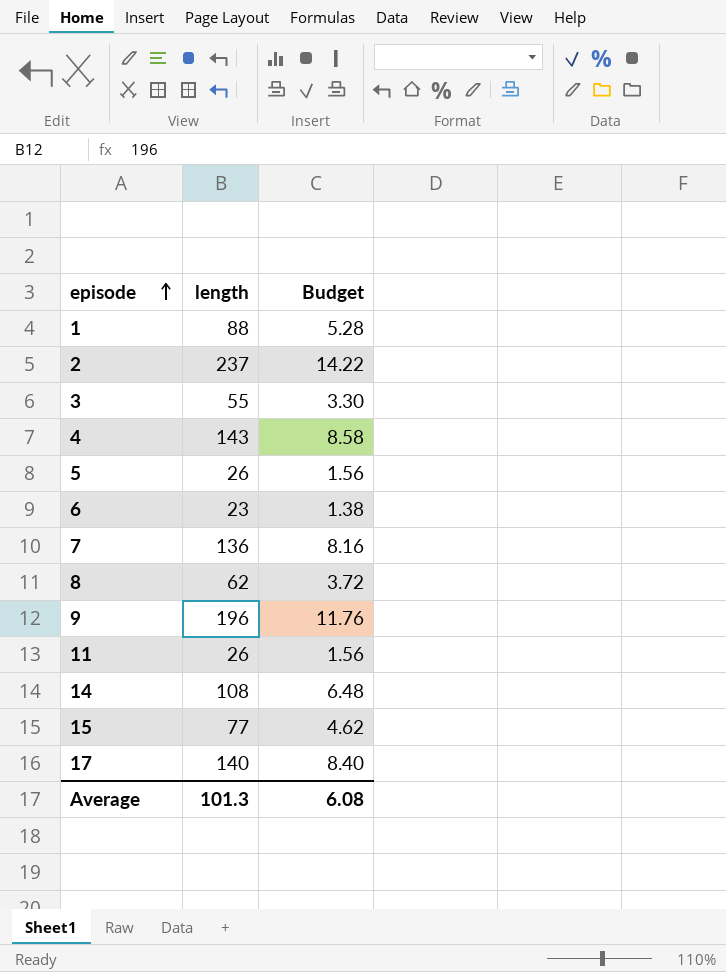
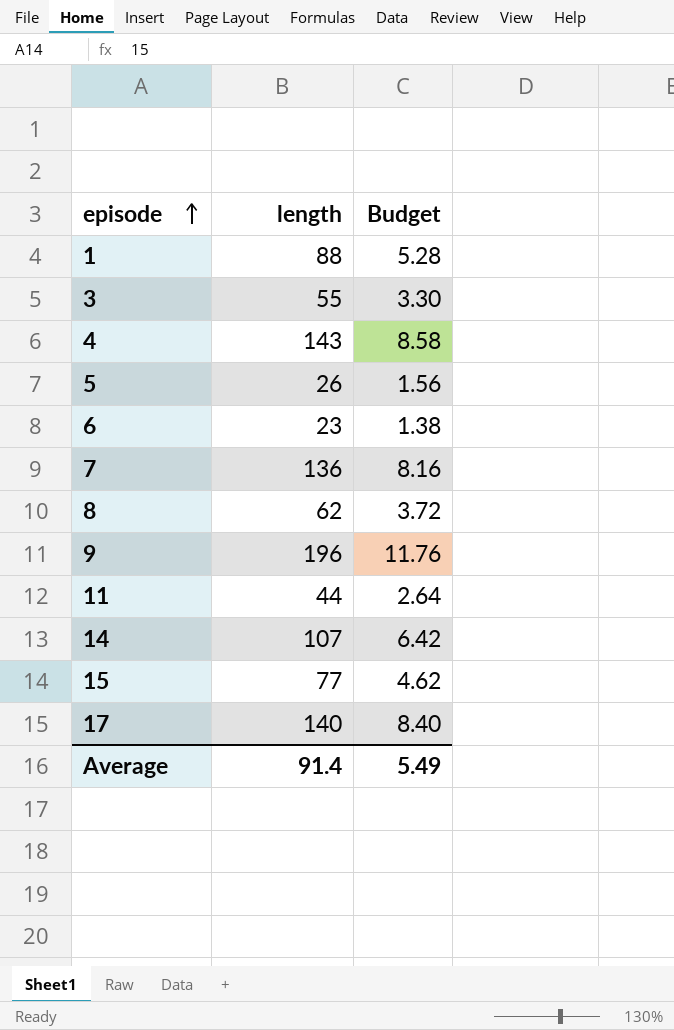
row 2: 237 | 14.22 -> none
11 | length: 26 -> 44
11 | Budget: 1.56 -> 2.64
14 | length: 108 -> 107
14 | Budget: 6.48 -> 6.42
Average | length: 101.3 -> 91.4
Average | Budget: 6.08 -> 5.49

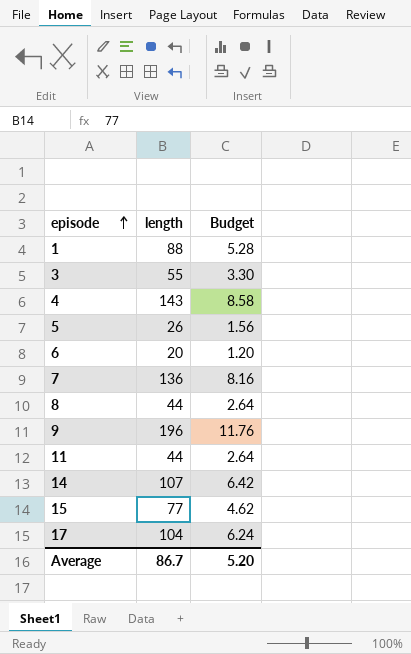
6 | length: 23 -> 20
6 | Budget: 1.38 -> 1.20
8 | length: 62 -> 44
8 | Budget: 3.72 -> 2.64
17 | length: 140 -> 104
17 | Budget: 8.40 -> 6.24
Average | length: 91.4 -> 86.7
Average | Budget: 5.49 -> 5.20

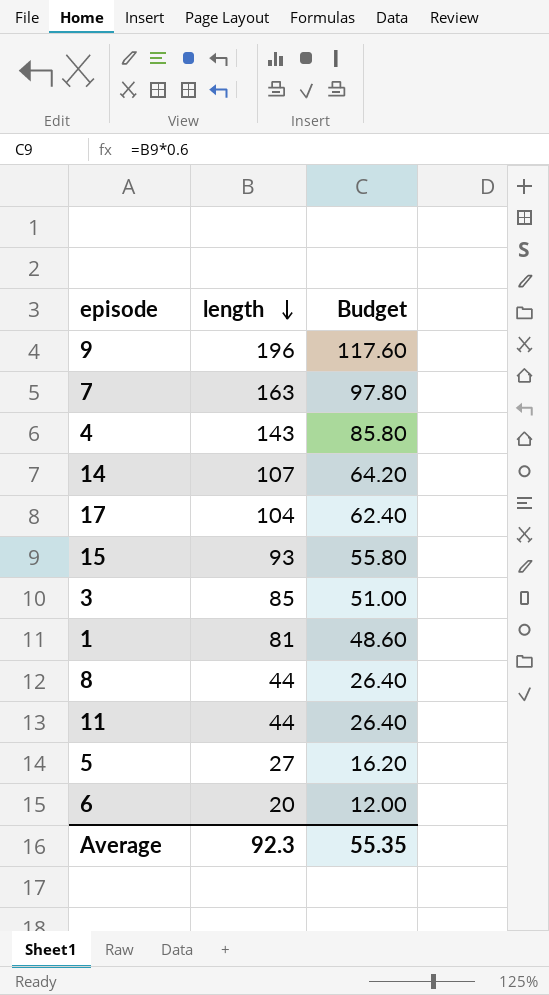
row order: episode ascending -> length descending
column Budget | formula: [length] * 0.06 -> [length] * 0.6
7 | length: 136 -> 163
15 | length: 77 -> 93
3 | length: 55 -> 85
1 | length: 88 -> 81
5 | length: 26 -> 27
Average | length: 86.7 -> 92.3
Average | Budget: 5.20 -> 55.35

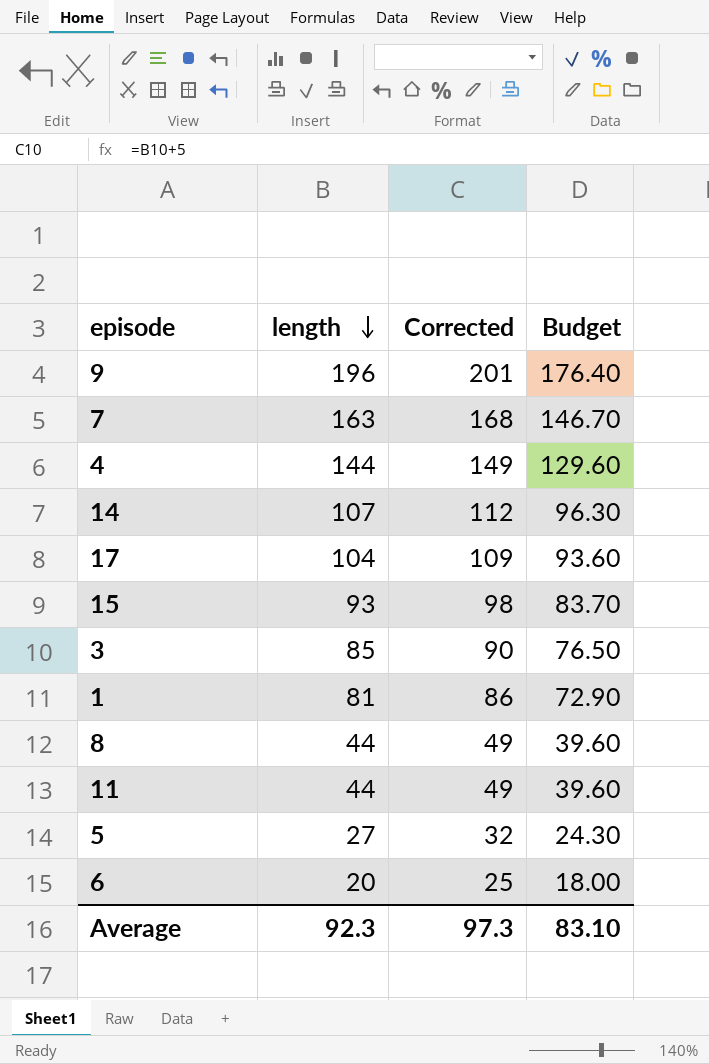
column Corrected | formula: none -> [length] + 5
column Budget | formula: [length] * 0.6 -> [length] * 0.9
4 | length: 143 -> 144
Average | Budget: 55.35 -> 83.10

